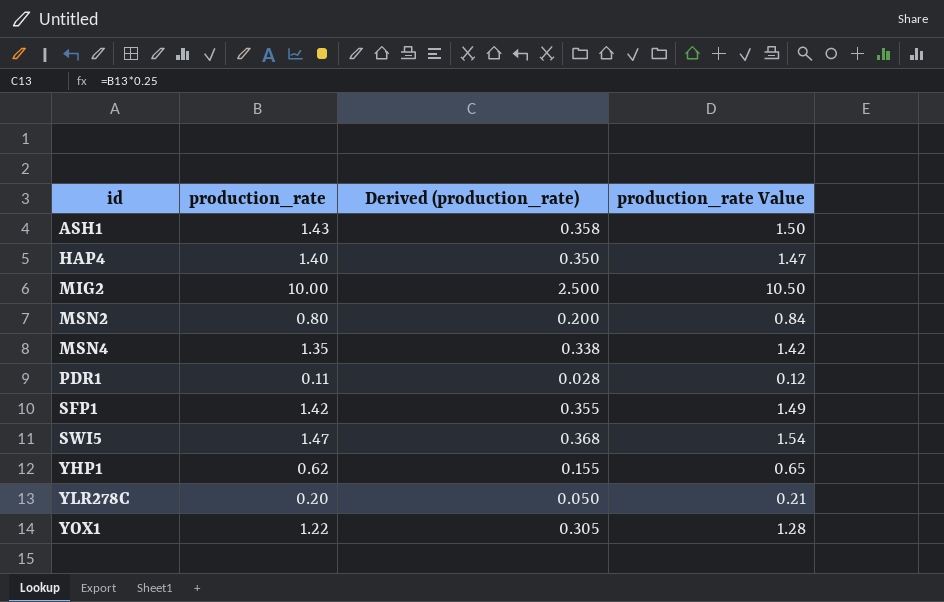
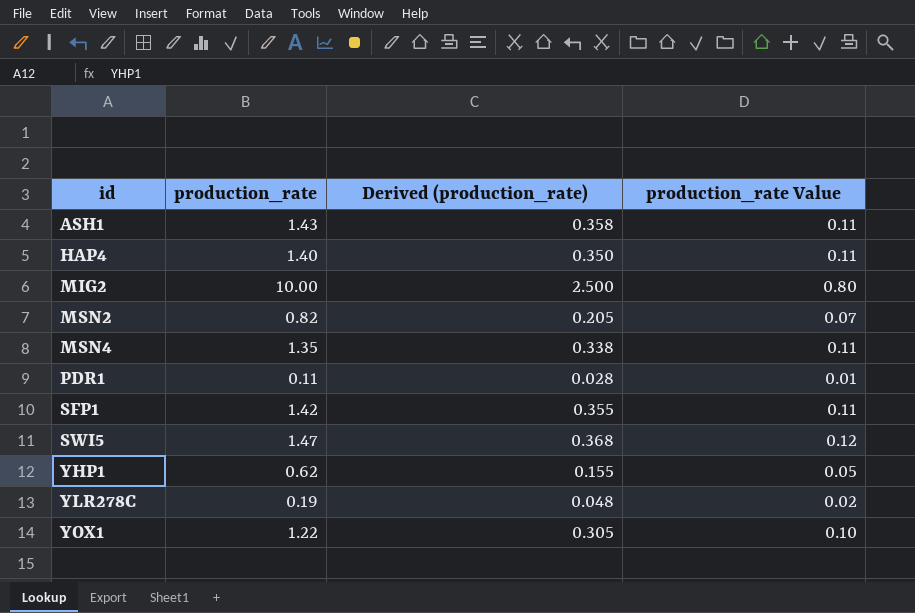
column production_rate Value | formula: [production_rate] * 1.05 -> [production_rate] * 0.08
MSN2 | production_rate: 0.80 -> 0.82
MSN2 | Derived (production_rate): 0.200 -> 0.205
YLR278C | production_rate: 0.20 -> 0.19
YLR278C | Derived (production_rate): 0.050 -> 0.048

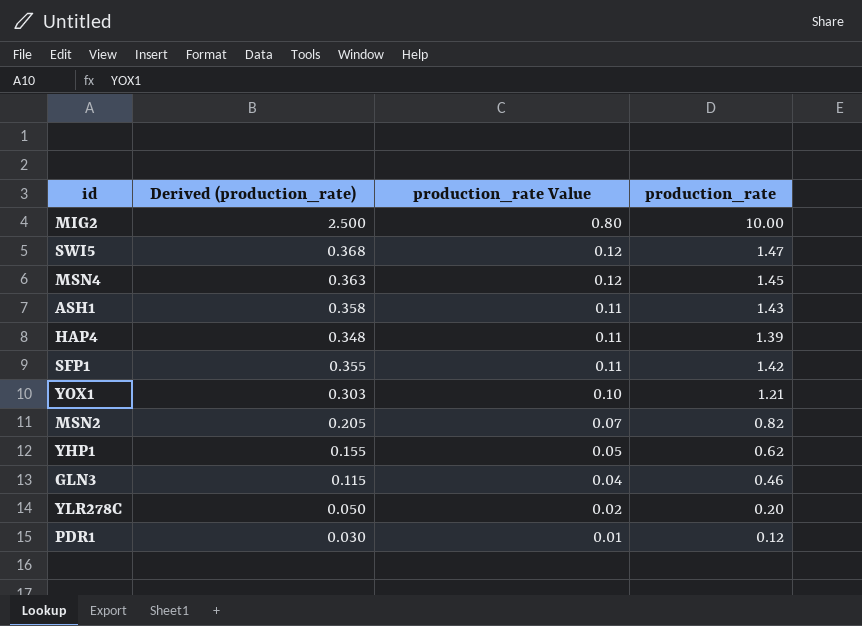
row order: id ascending -> production_rate Value descending
column production_rate | position: 2 -> 4
MSN4 | Derived (production_rate): 0.338 -> 0.363
MSN4 | production_rate Value: 0.11 -> 0.12
MSN4 | production_rate: 1.35 -> 1.45
HAP4 | Derived (production_rate): 0.350 -> 0.348
HAP4 | production_rate: 1.40 -> 1.39
YOX1 | Derived (production_rate): 0.305 -> 0.303
YOX1 | production_rate: 1.22 -> 1.21
row GLN3: none -> 0.115 | 0.04 | 0.46
YLR278C | Derived (production_rate): 0.048 -> 0.050
YLR278C | production_rate: 0.19 -> 0.20
PDR1 | Derived (production_rate): 0.028 -> 0.030
PDR1 | production_rate: 0.11 -> 0.12

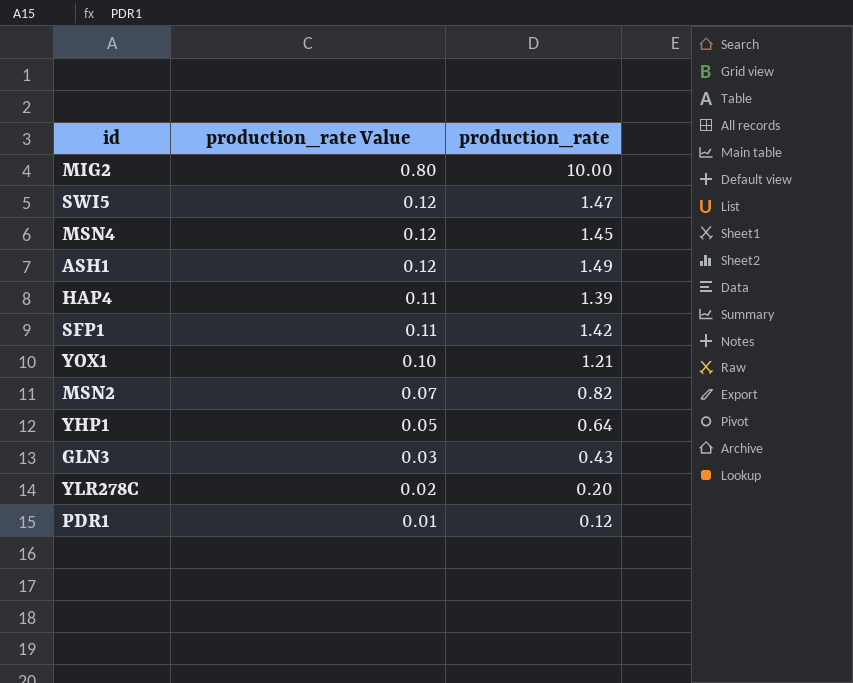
column Derived (production_rate) | formula: [production_rate] * 0.25 -> none
ASH1 | production_rate Value: 0.11 -> 0.12
ASH1 | production_rate: 1.43 -> 1.49
YHP1 | production_rate: 0.62 -> 0.64
GLN3 | production_rate Value: 0.04 -> 0.03
GLN3 | production_rate: 0.46 -> 0.43

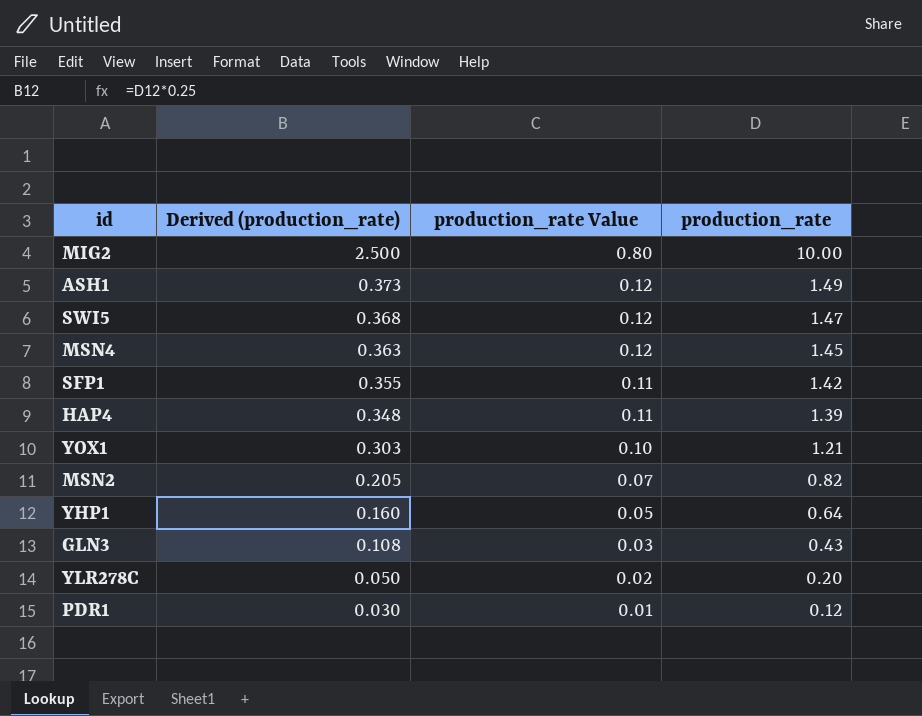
row order: production_rate Value descending -> Derived (production_rate) descending
column Derived (production_rate) | formula: none -> [production_rate] * 0.25

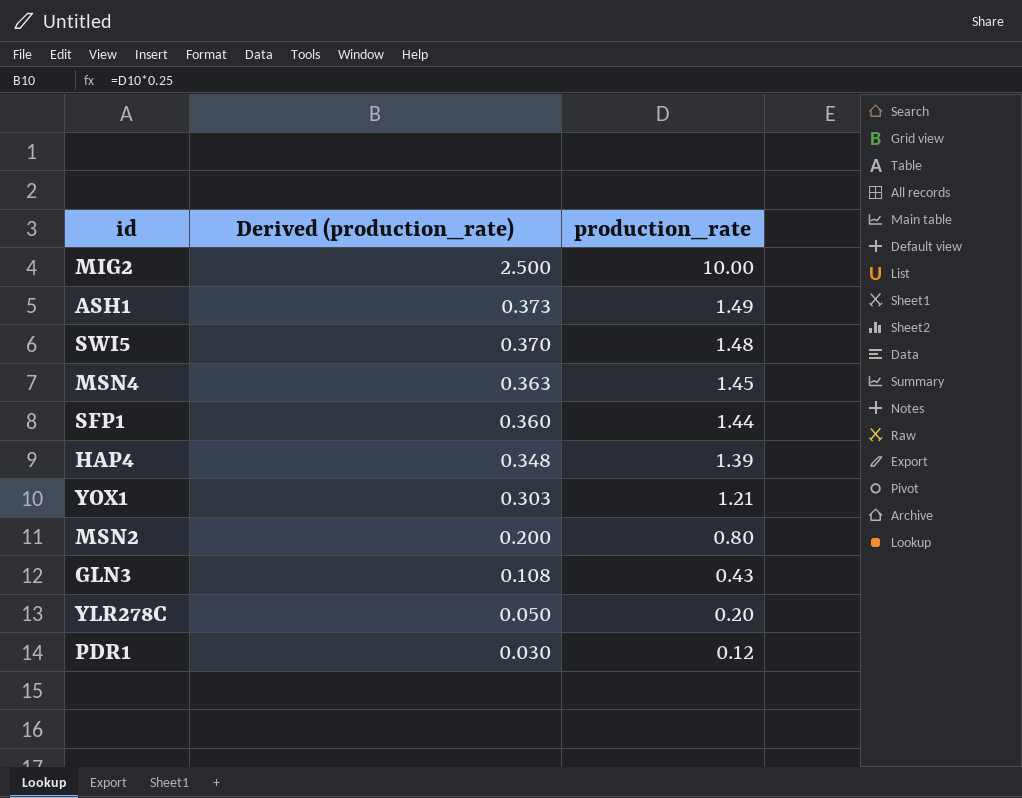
column production_rate Value | formula: [production_rate] * 0.08 -> none
row YHP1: 0.160 | 0.05 | 0.64 -> none
SWI5 | Derived (production_rate): 0.368 -> 0.370
SWI5 | production_rate: 1.47 -> 1.48
SFP1 | Derived (production_rate): 0.355 -> 0.360
SFP1 | production_rate: 1.42 -> 1.44
MSN2 | Derived (production_rate): 0.205 -> 0.200
MSN2 | production_rate: 0.82 -> 0.80

